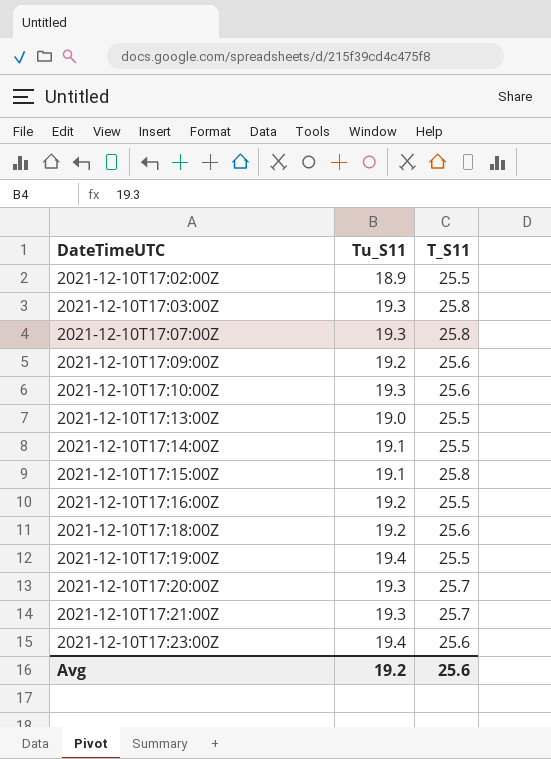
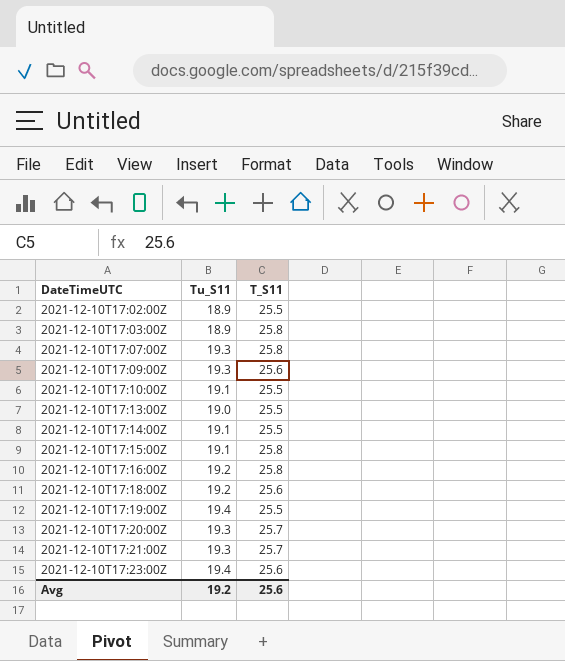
2021-12-10T17:03:00Z | Tu_S11: 19.3 -> 18.9
2021-12-10T17:09:00Z | Tu_S11: 19.2 -> 19.3
2021-12-10T17:10:00Z | Tu_S11: 19.3 -> 19.1
2021-12-10T17:10:00Z | T_S11: 25.6 -> 25.5
2021-12-10T17:16:00Z | T_S11: 25.5 -> 25.8

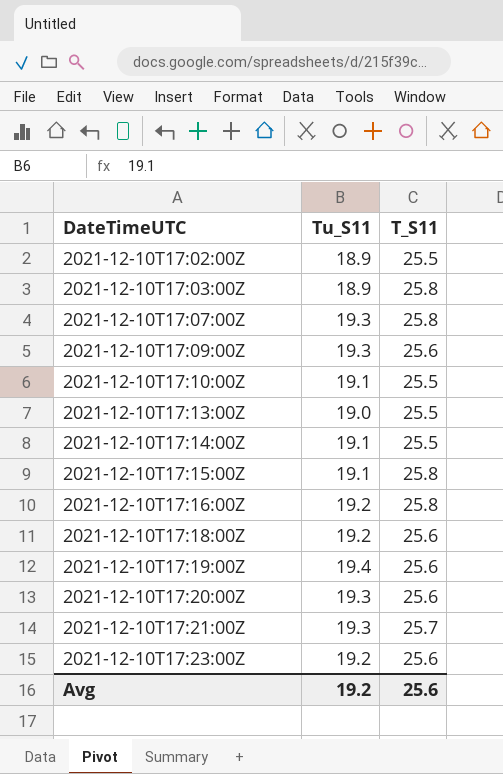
2021-12-10T17:19:00Z | T_S11: 25.5 -> 25.6
2021-12-10T17:20:00Z | T_S11: 25.7 -> 25.6
2021-12-10T17:23:00Z | Tu_S11: 19.4 -> 19.2

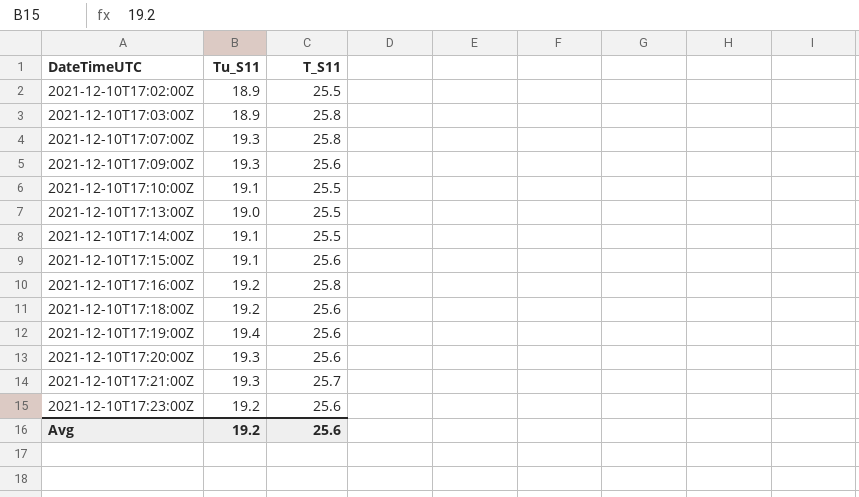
2021-12-10T17:15:00Z | T_S11: 25.8 -> 25.6

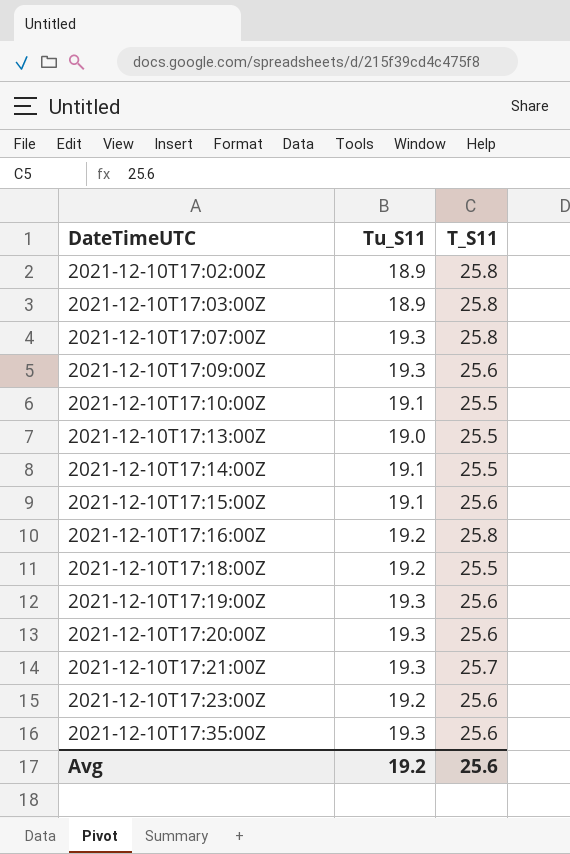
2021-12-10T17:02:00Z | T_S11: 25.5 -> 25.8
2021-12-10T17:18:00Z | T_S11: 25.6 -> 25.5
2021-12-10T17:19:00Z | Tu_S11: 19.4 -> 19.3
row 2021-12-10T17:35:00Z: none -> 19.3 | 25.6

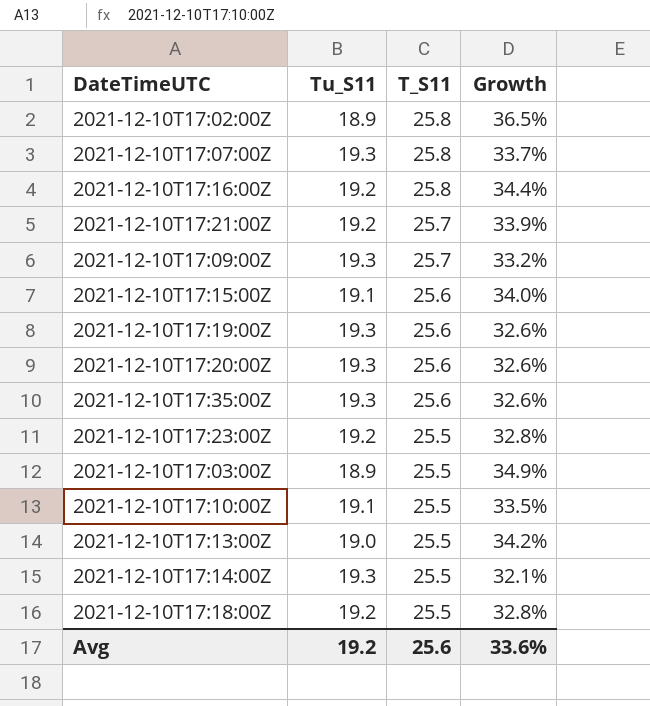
row order: DateTimeUTC ascending -> T_S11 descending
column Growth | formula: none -> ([T_S11] - [Tu_S11]) / [Tu_S11]
2021-12-10T17:21:00Z | Tu_S11: 19.3 -> 19.2
2021-12-10T17:09:00Z | T_S11: 25.6 -> 25.7
2021-12-10T17:23:00Z | T_S11: 25.6 -> 25.5
2021-12-10T17:03:00Z | T_S11: 25.8 -> 25.5
2021-12-10T17:14:00Z | Tu_S11: 19.1 -> 19.3

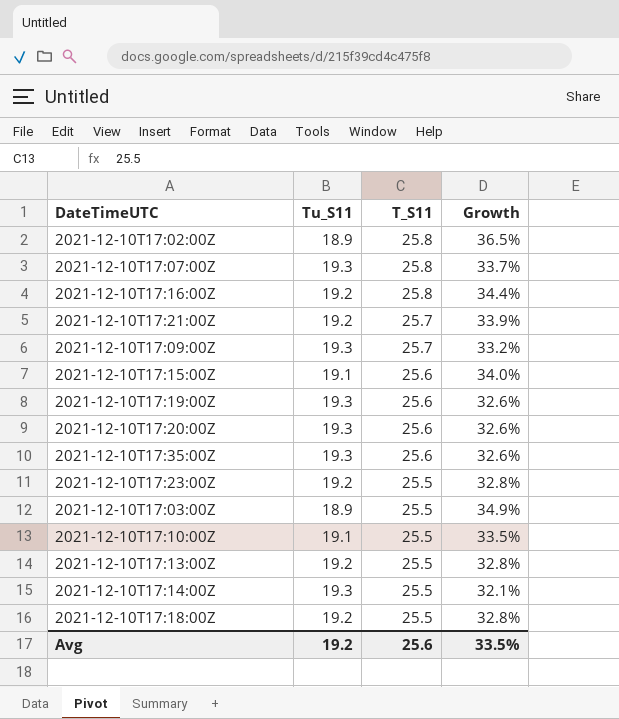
2021-12-10T17:13:00Z | Tu_S11: 19.0 -> 19.2
2021-12-10T17:13:00Z | Growth: 34.2% -> 32.8%
Avg | Growth: 33.6% -> 33.5%

